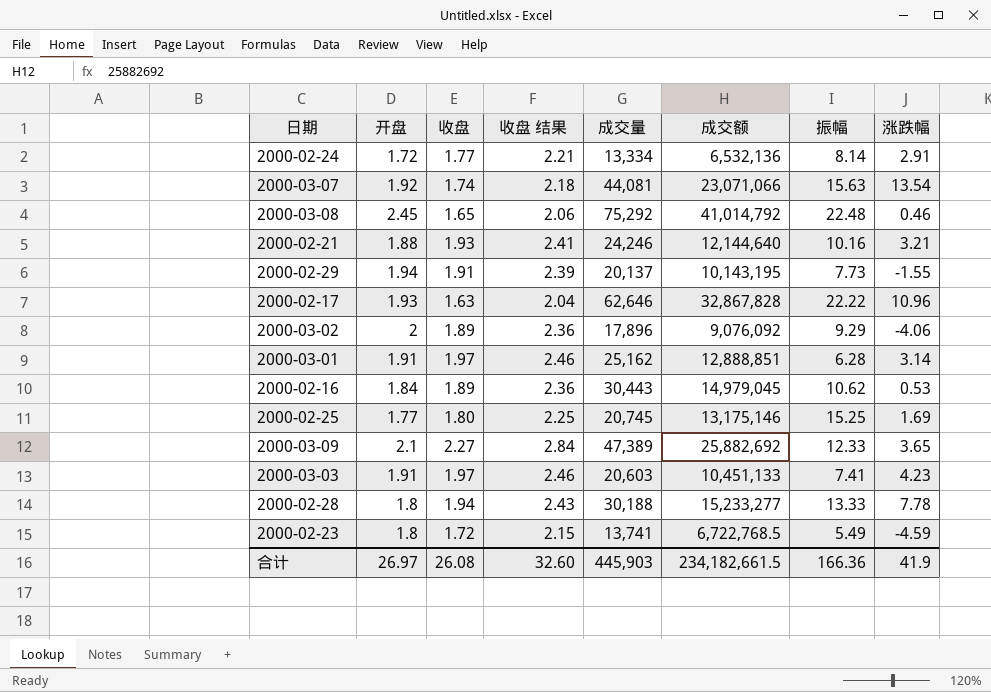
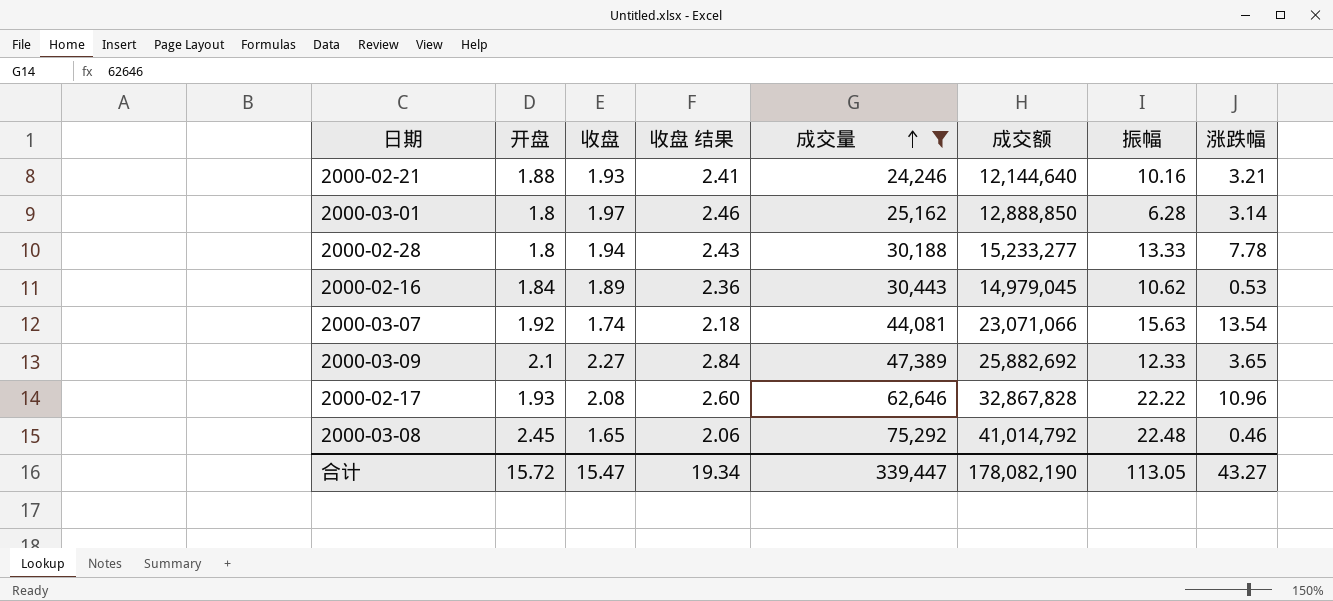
filter: none -> 成交量 >= 24,246
row order: none -> 成交量 ascending
2000-03-01 | 开盘: 1.91 -> 1.8
2000-03-01 | 成交额: 12,888,851 -> 12,888,850
2000-02-17 | 收盘: 1.63 -> 2.08
2000-02-17 | 收盘 结果: 2.04 -> 2.60
合计 | 开盘: 26.97 -> 15.72
合计 | 收盘: 26.08 -> 15.47
合计 | 收盘 结果: 32.60 -> 19.34
合计 | 成交量: 445,903 -> 339,447
合计 | 成交额: 234,182,661.5 -> 178,082,190
合计 | 振幅: 166.36 -> 113.05
合计 | 涨跌幅: 41.9 -> 43.27

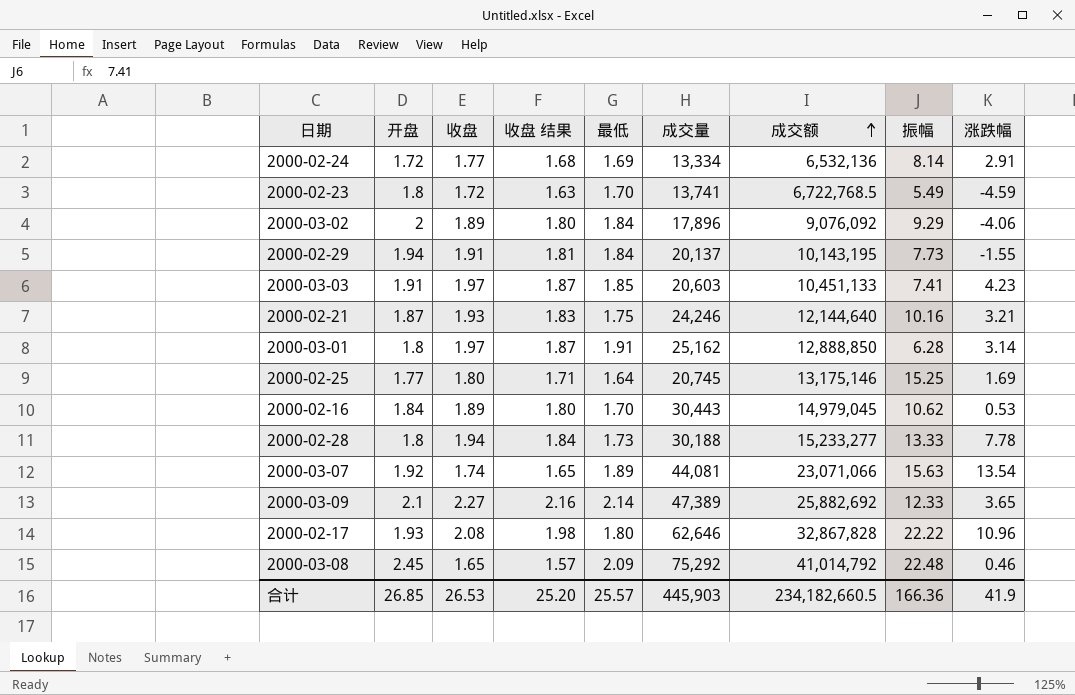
filter: 成交量 >= 24,246 -> none
row order: 成交量 ascending -> 成交额 ascending
column 收盘 结果 | formula: [收盘] * 1.25 -> [收盘] * 0.95
column 最低 | position: none -> 5
2000-02-21 | 开盘: 1.88 -> 1.87
合计 | 开盘: 15.72 -> 26.85
合计 | 收盘: 15.47 -> 26.53
合计 | 收盘 结果: 19.34 -> 25.20
合计 | 成交量: 339,447 -> 445,903
合计 | 成交额: 178,082,190 -> 234,182,660.5
合计 | 振幅: 113.05 -> 166.36
合计 | 涨跌幅: 43.27 -> 41.9

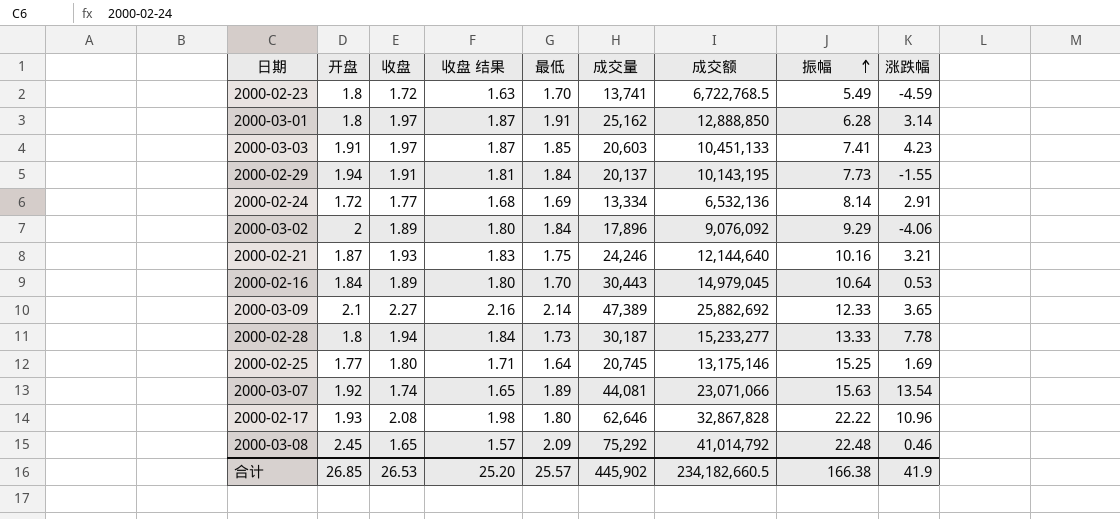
row order: 成交额 ascending -> 振幅 ascending
2000-02-16 | 振幅: 10.62 -> 10.64
2000-02-28 | 成交量: 30,188 -> 30,187
合计 | 成交量: 445,903 -> 445,902
合计 | 振幅: 166.36 -> 166.38

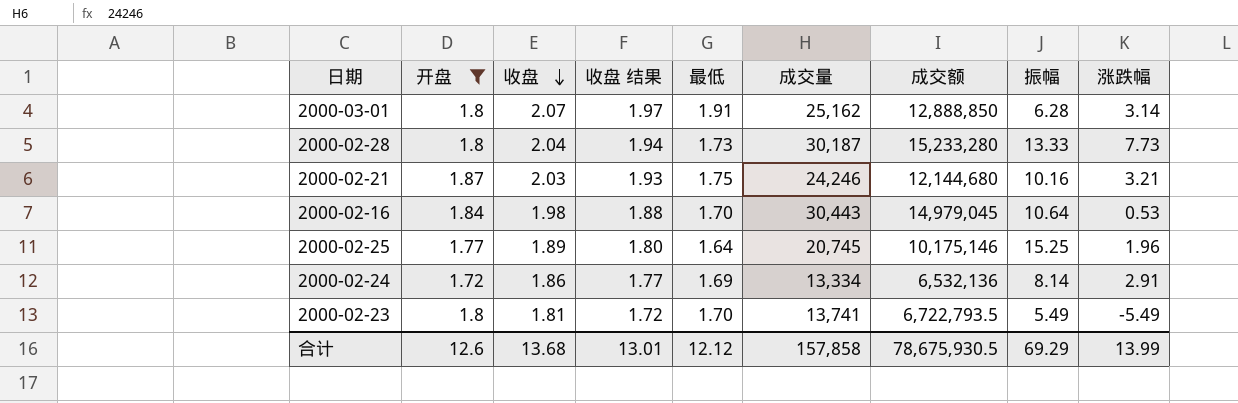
filter: none -> 开盘 <= 1.87
row order: 振幅 ascending -> 收盘 descending
2000-03-01 | 收盘: 1.97 -> 2.07
2000-03-01 | 收盘 结果: 1.87 -> 1.97
2000-02-28 | 收盘: 1.94 -> 2.04
2000-02-28 | 收盘 结果: 1.84 -> 1.94
2000-02-28 | 成交额: 15,233,277 -> 15,233,280
2000-02-28 | 涨跌幅: 7.78 -> 7.73
2000-02-21 | 收盘: 1.93 -> 2.03
2000-02-21 | 收盘 结果: 1.83 -> 1.93
2000-02-21 | 成交额: 12,144,640 -> 12,144,680
2000-02-16 | 收盘: 1.89 -> 1.98
2000-02-16 | 收盘 结果: 1.80 -> 1.88
2000-02-25 | 收盘: 1.80 -> 1.89
2000-02-25 | 收盘 结果: 1.71 -> 1.80
2000-02-25 | 成交额: 13,175,146 -> 10,175,146
2000-02-25 | 涨跌幅: 1.69 -> 1.96
2000-02-24 | 收盘: 1.77 -> 1.86
2000-02-24 | 收盘 结果: 1.68 -> 1.77
2000-02-23 | 收盘: 1.72 -> 1.81
2000-02-23 | 收盘 结果: 1.63 -> 1.72
2000-02-23 | 成交额: 6,722,768.5 -> 6,722,793.5
2000-02-23 | 涨跌幅: -4.59 -> -5.49
合计 | 开盘: 26.85 -> 12.6
合计 | 收盘: 26.53 -> 13.68
合计 | 收盘 结果: 25.20 -> 13.01
合计 | 最低: 25.57 -> 12.12
合计 | 成交量: 445,902 -> 157,858
合计 | 成交额: 234,182,660.5 -> 78,675,930.5
合计 | 振幅: 166.38 -> 69.29
合计 | 涨跌幅: 41.9 -> 13.99

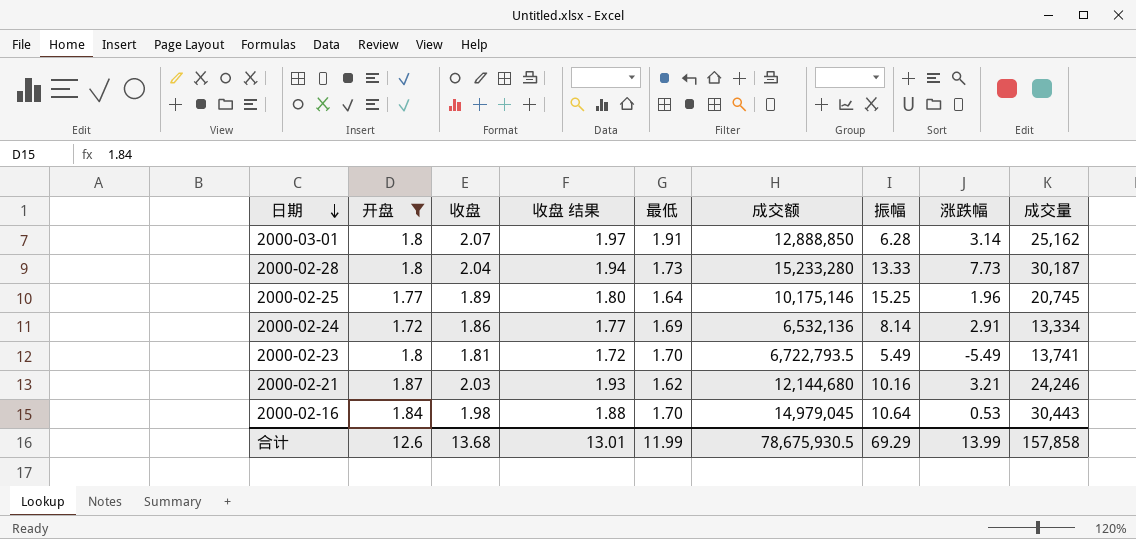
row order: 收盘 descending -> 日期 descending
column 成交量 | position: 6 -> 9
2000-02-21 | 最低: 1.75 -> 1.62
合计 | 最低: 12.12 -> 11.99

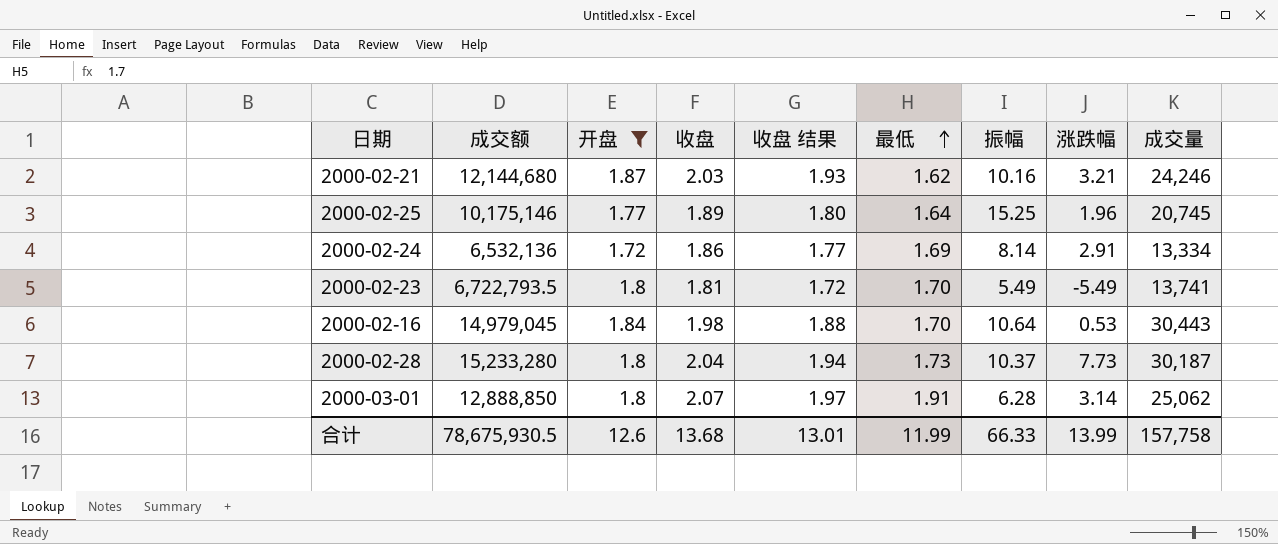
row order: 日期 descending -> 最低 ascending
column 成交额 | position: 6 -> 2
2000-02-28 | 振幅: 13.33 -> 10.37
2000-03-01 | 成交量: 25,162 -> 25,062
合计 | 振幅: 69.29 -> 66.33
合计 | 成交量: 157,858 -> 157,758

